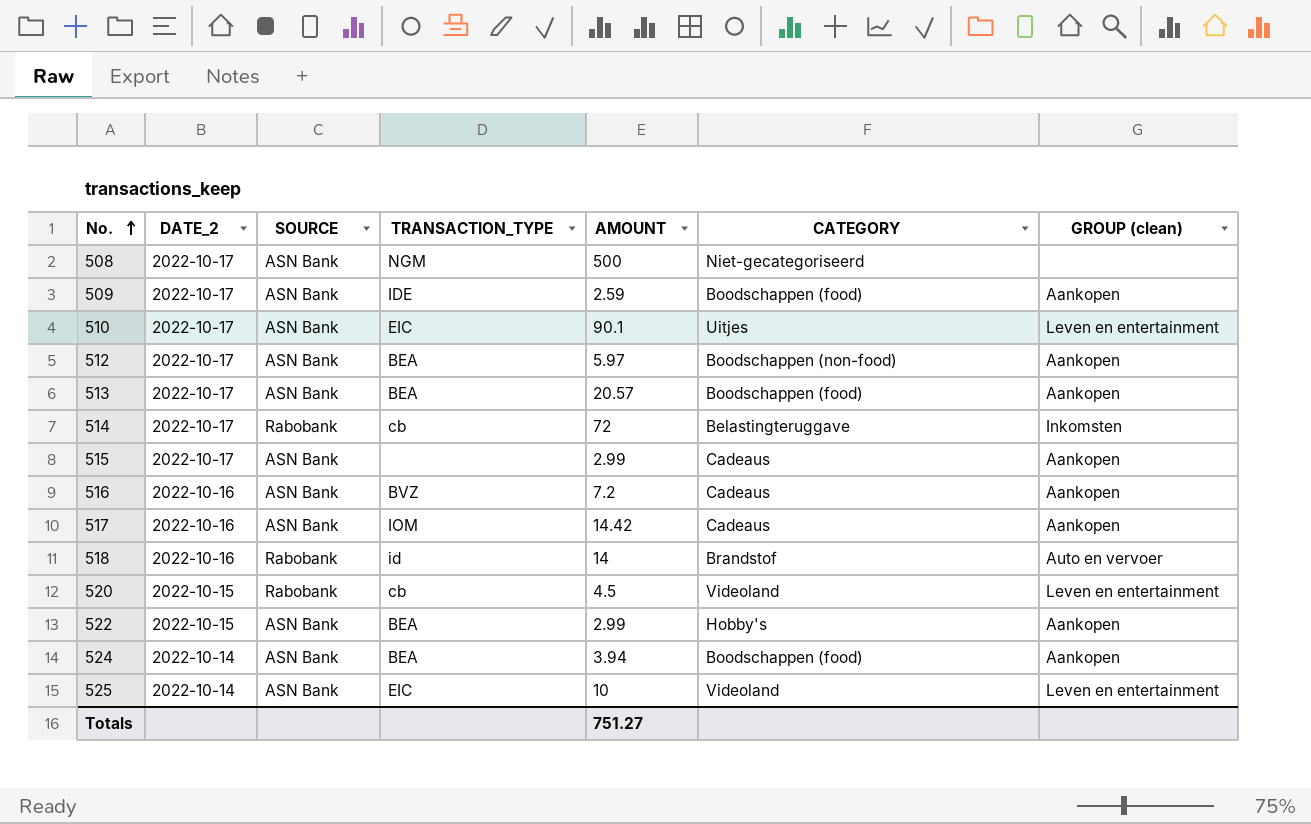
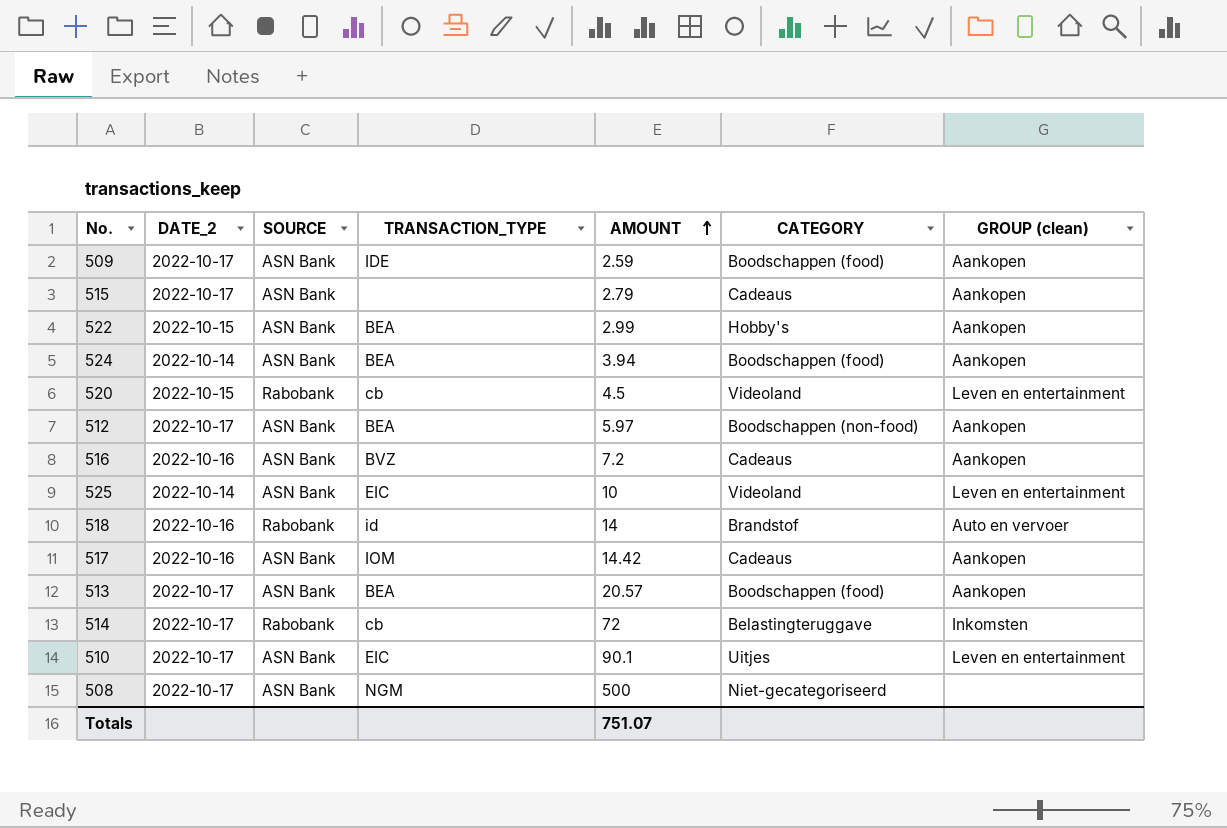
row order: No. ascending -> AMOUNT ascending
515 | AMOUNT: 2.99 -> 2.79
Totals | AMOUNT: 751.27 -> 751.07

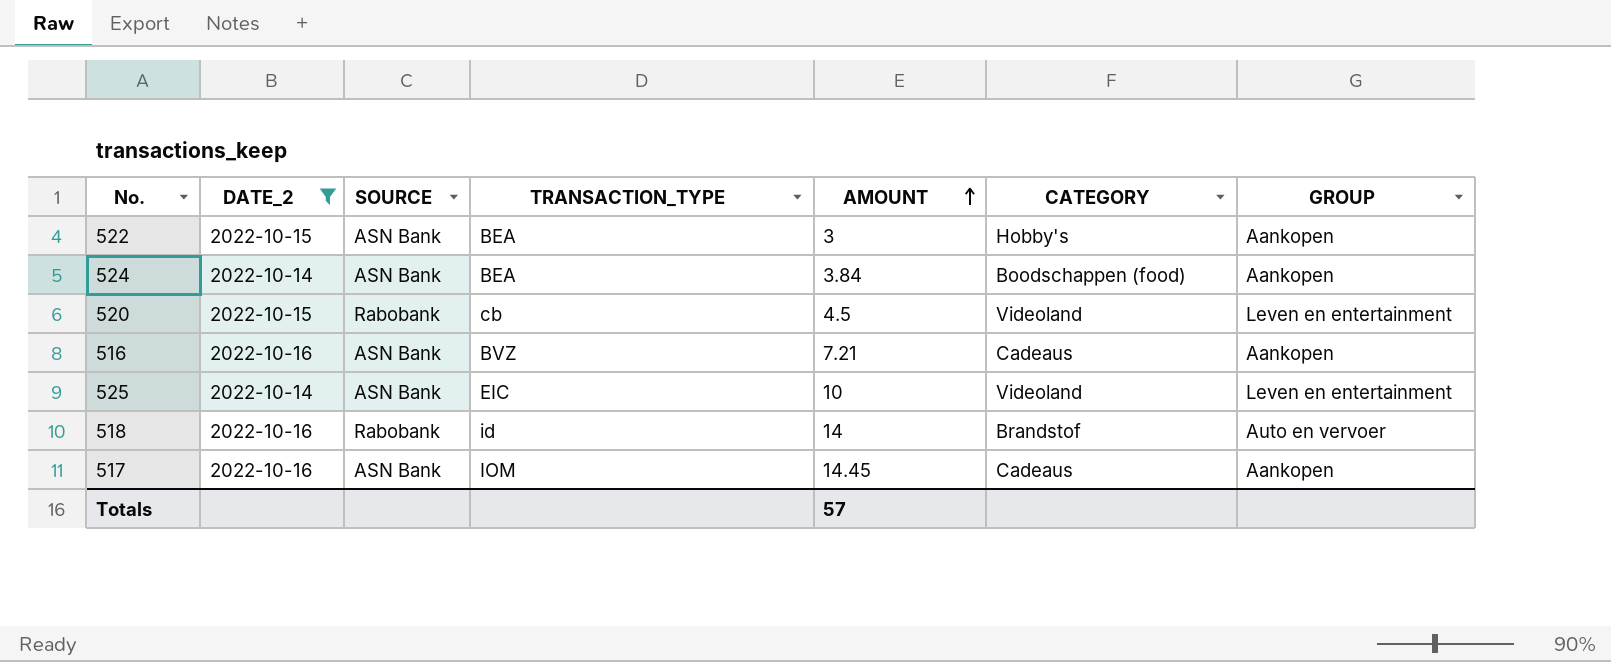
filter: none -> DATE_2 != 2022-10-17
column name: GROUP (clean) -> GROUP
522 | AMOUNT: 2.99 -> 3
524 | AMOUNT: 3.94 -> 3.84
516 | AMOUNT: 7.2 -> 7.21
517 | AMOUNT: 14.42 -> 14.45
Totals | AMOUNT: 751.07 -> 57

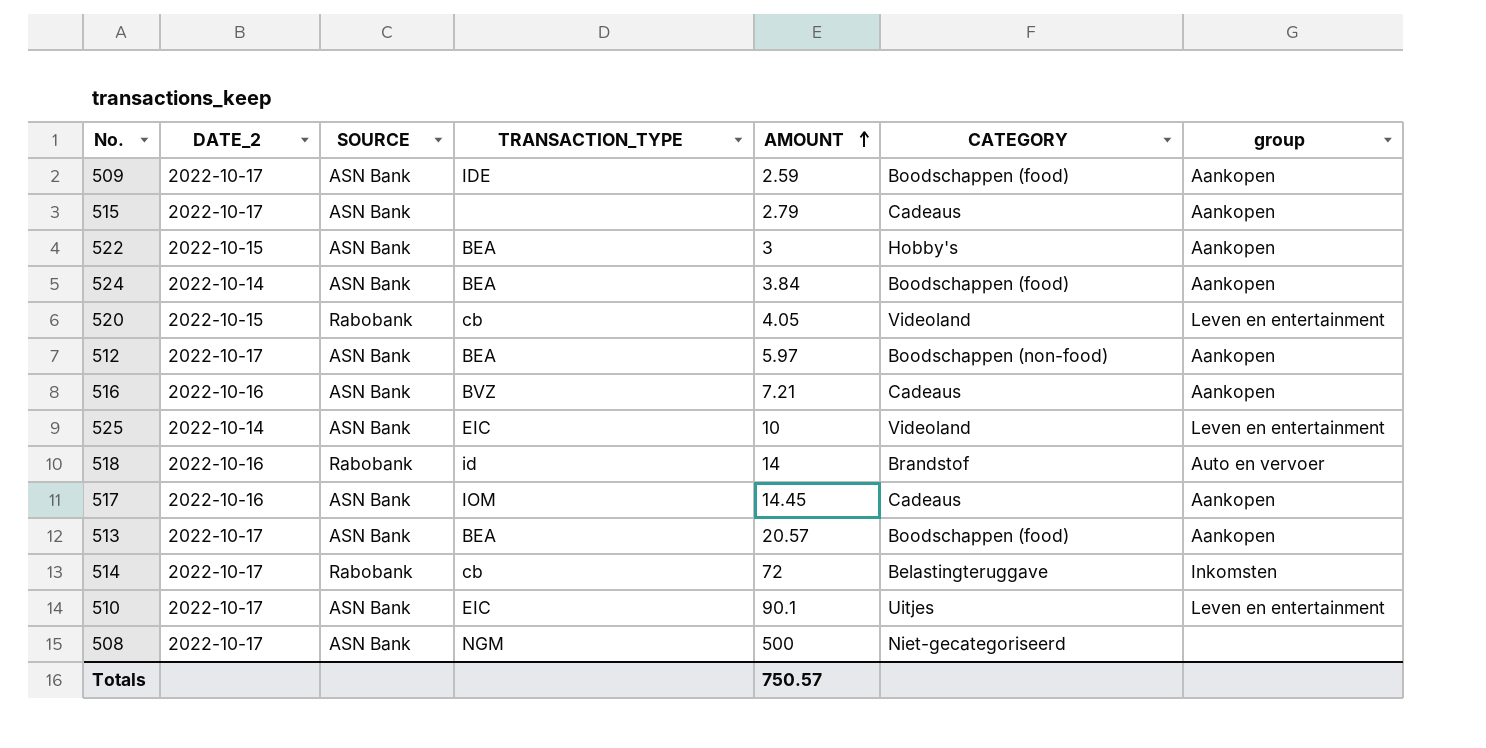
filter: DATE_2 != 2022-10-17 -> none
column name: GROUP -> group
520 | AMOUNT: 4.5 -> 4.05
Totals | AMOUNT: 57 -> 750.57

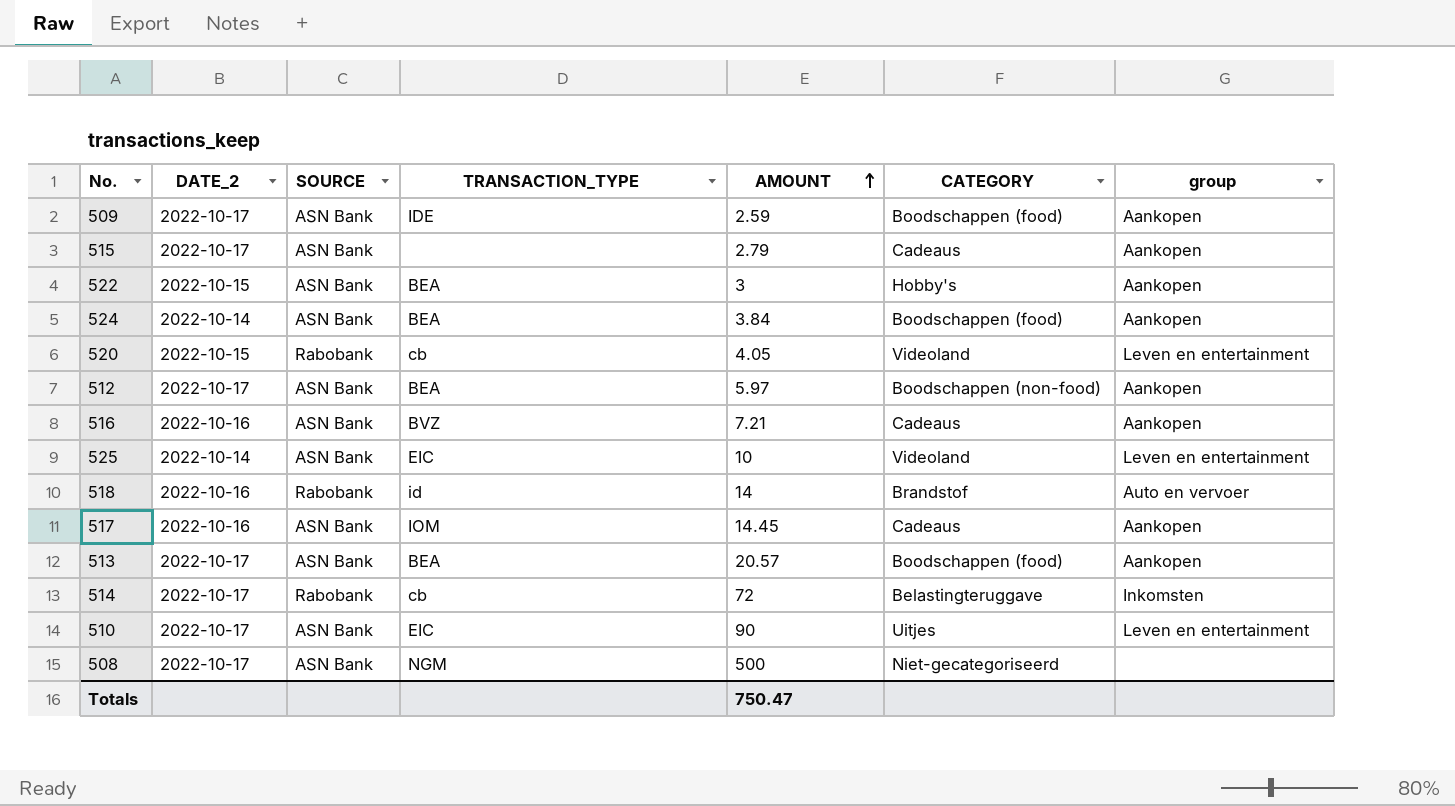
510 | AMOUNT: 90.1 -> 90
Totals | AMOUNT: 750.57 -> 750.47

